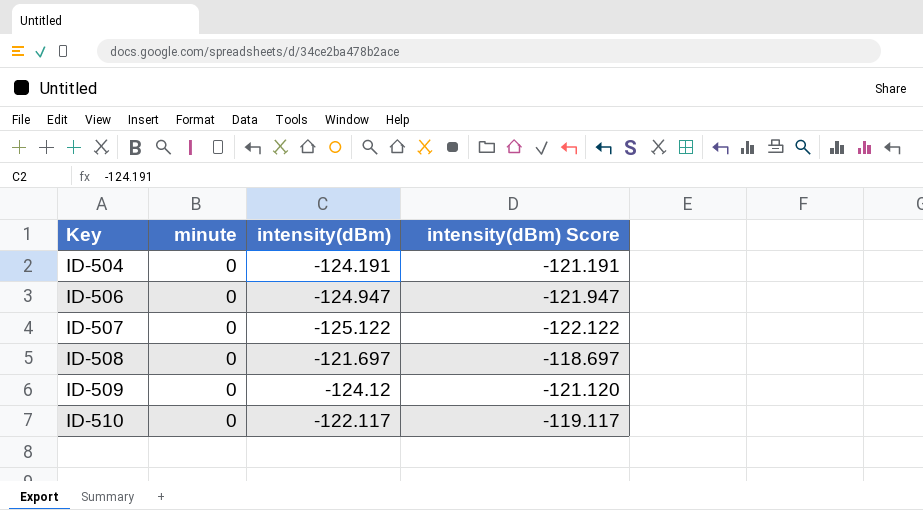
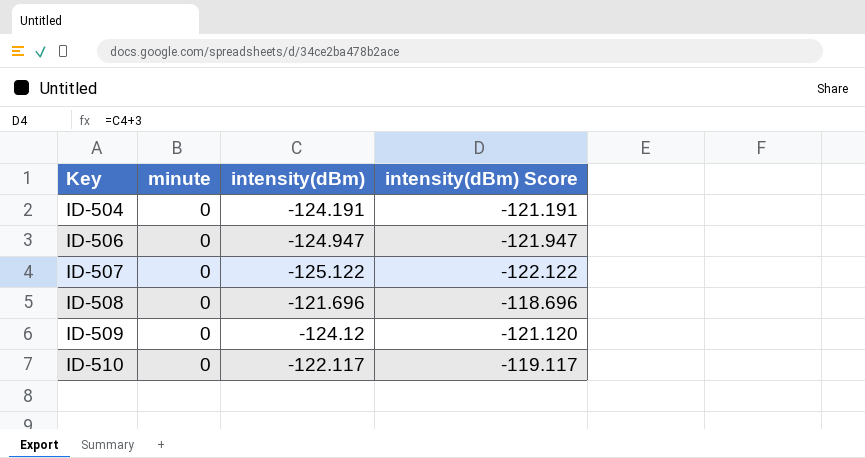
ID-508 | intensity(dBm): -121.697 -> -121.696
ID-508 | intensity(dBm) Score: -118.697 -> -118.696

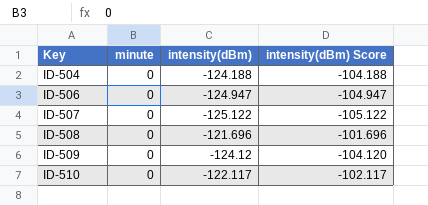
column intensity(dBm) Score | formula: [intensity(dBm)] + 3 -> [intensity(dBm)] + 20
ID-504 | intensity(dBm): -124.191 -> -124.188

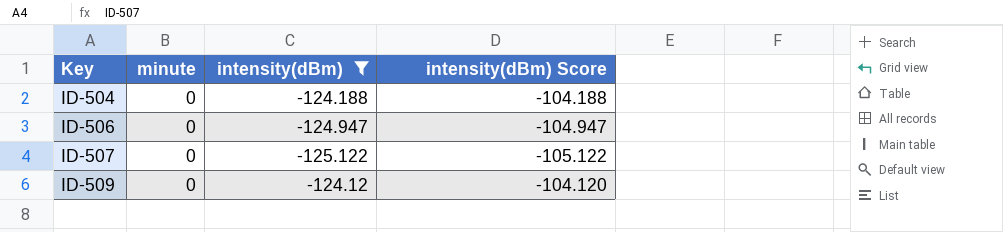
filter: none -> intensity(dBm) <= -124.12

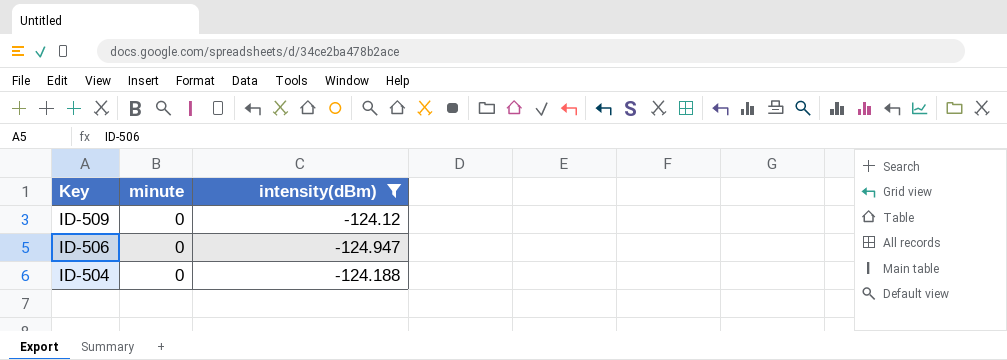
row order: Key ascending -> Key descending
column intensity(dBm) Score | formula: [intensity(dBm)] + 20 -> none
row ID-507: 0 | -125.122 | -105.122 -> none

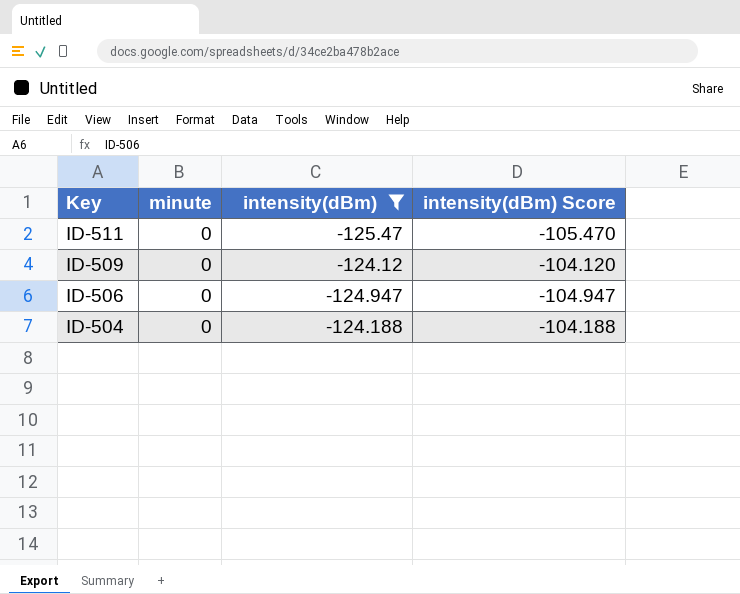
column intensity(dBm) Score | formula: none -> [intensity(dBm)] + 20
row ID-511: none -> 0 | -125.47 | -105.470

